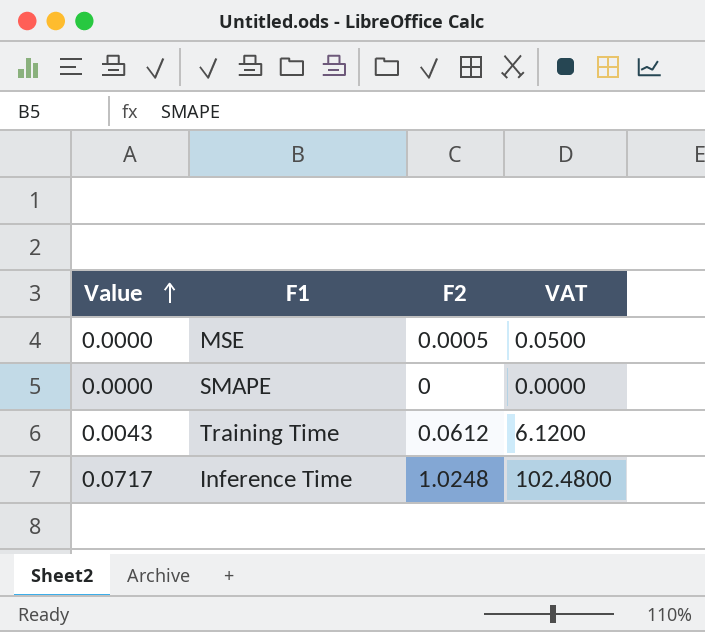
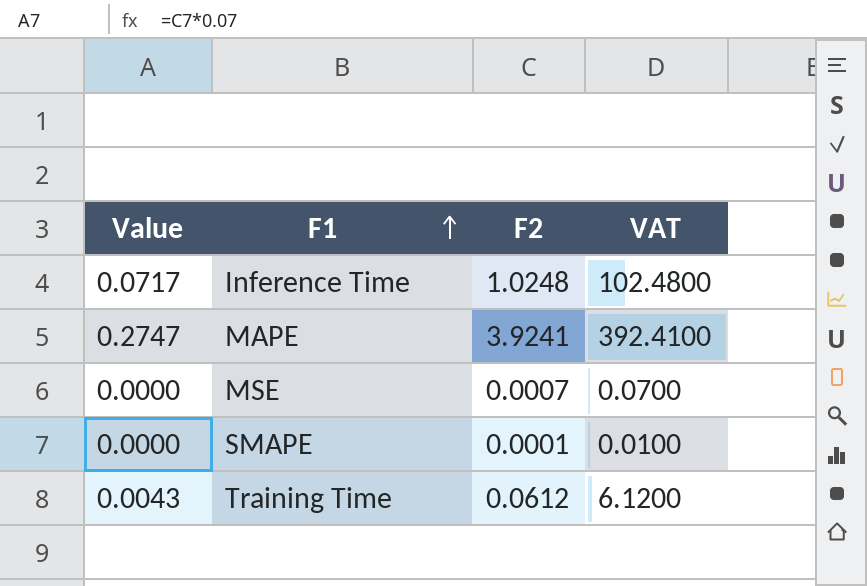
row order: Value ascending -> F1 ascending
row MAPE: none -> 0.2747 | 3.9241 | 392.4100
MSE | F2: 0.0005 -> 0.0007
MSE | VAT: 0.0500 -> 0.0700
SMAPE | F2: 0 -> 0.0001
SMAPE | VAT: 0.0000 -> 0.0100

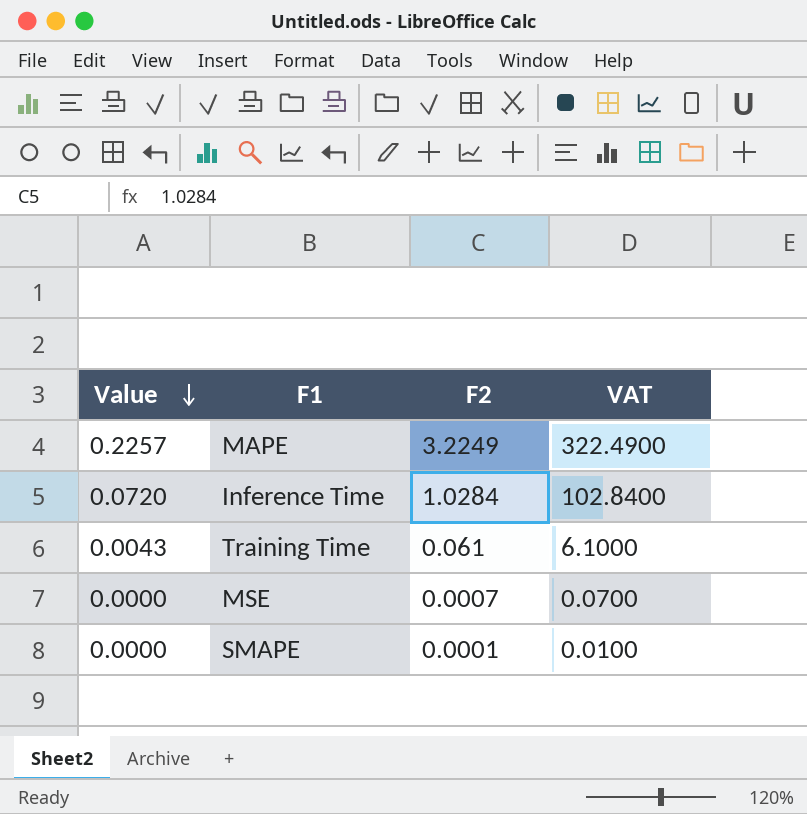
row order: F1 ascending -> Value descending
MAPE | Value: 0.2747 -> 0.2257
MAPE | F2: 3.9241 -> 3.2249
MAPE | VAT: 392.4100 -> 322.4900
Inference Time | Value: 0.0717 -> 0.0720
Inference Time | F2: 1.0248 -> 1.0284
Inference Time | VAT: 102.4800 -> 102.8400
Training Time | F2: 0.0612 -> 0.061
Training Time | VAT: 6.1200 -> 6.1000

